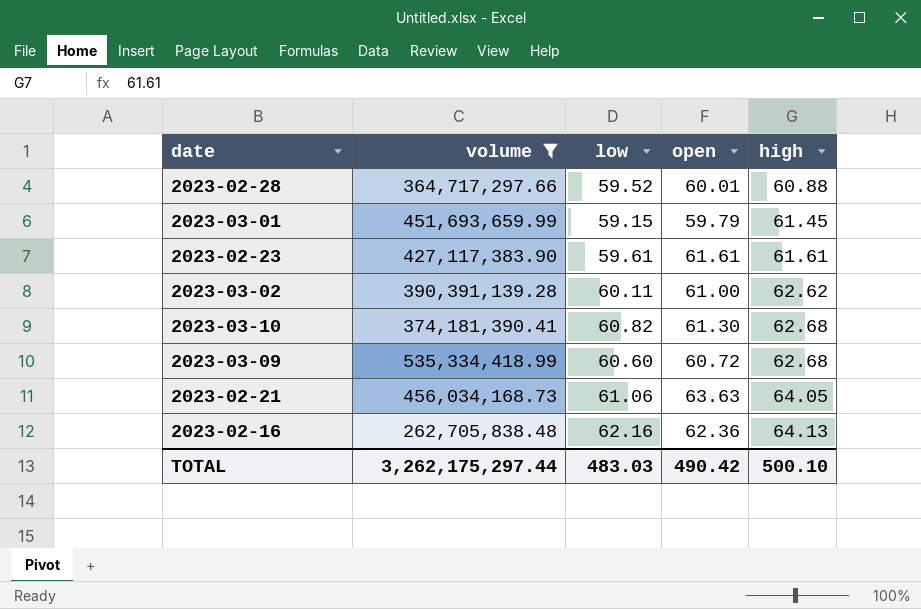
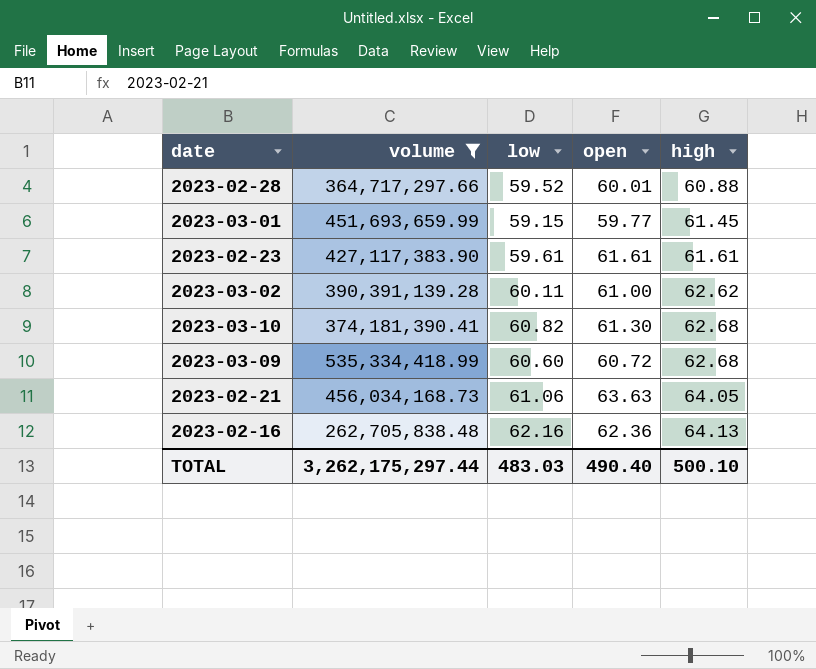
2023-03-01 | open: 59.79 -> 59.77
TOTAL | open: 490.42 -> 490.40

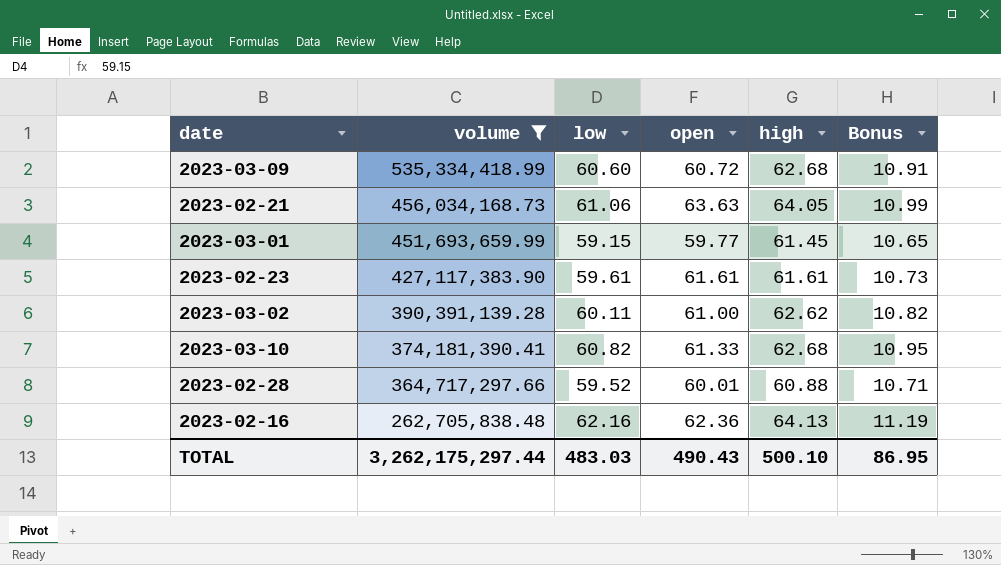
row order: high ascending -> volume descending
column Bonus | formula: none -> [low] * 0.18
2023-03-10 | open: 61.30 -> 61.33
TOTAL | open: 490.40 -> 490.43

